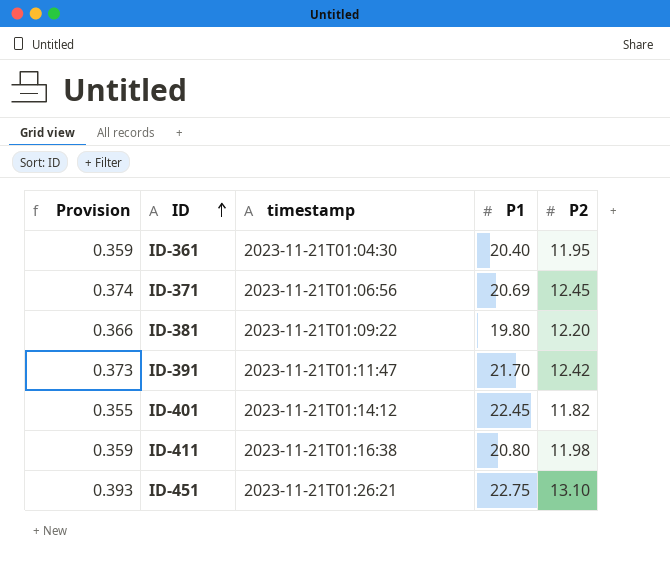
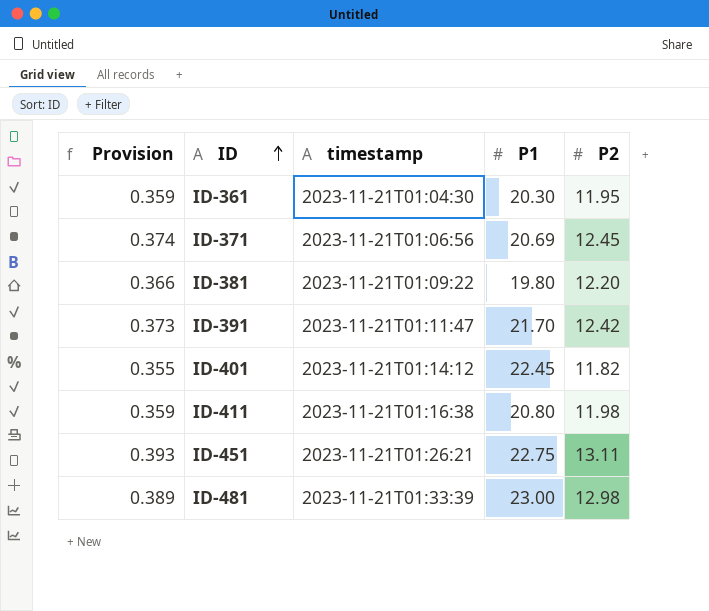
ID-361 | P1: 20.40 -> 20.30
ID-451 | P2: 13.10 -> 13.11
row ID-481: none -> 0.389 | 2023-11-21T01:33:39 | 23.00 | 12.98

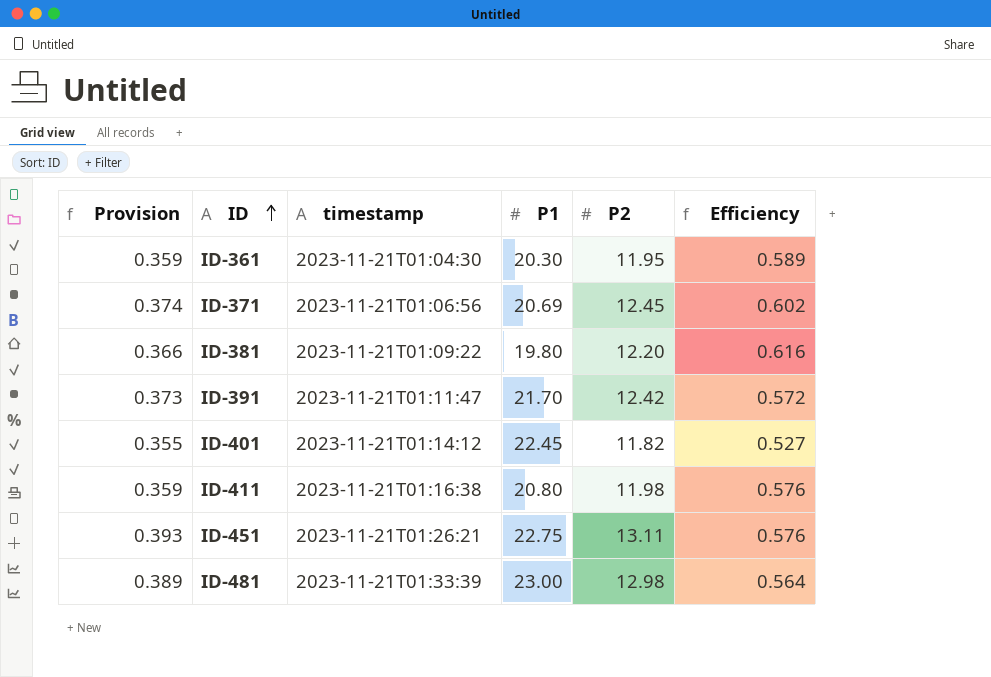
column Efficiency | formula: none -> [P2] / [P1]

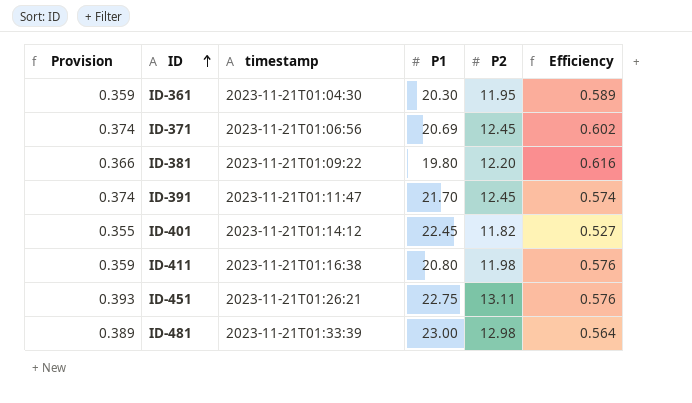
ID-391 | Provision: 0.373 -> 0.374
ID-391 | P2: 12.42 -> 12.45
ID-391 | Efficiency: 0.572 -> 0.574

